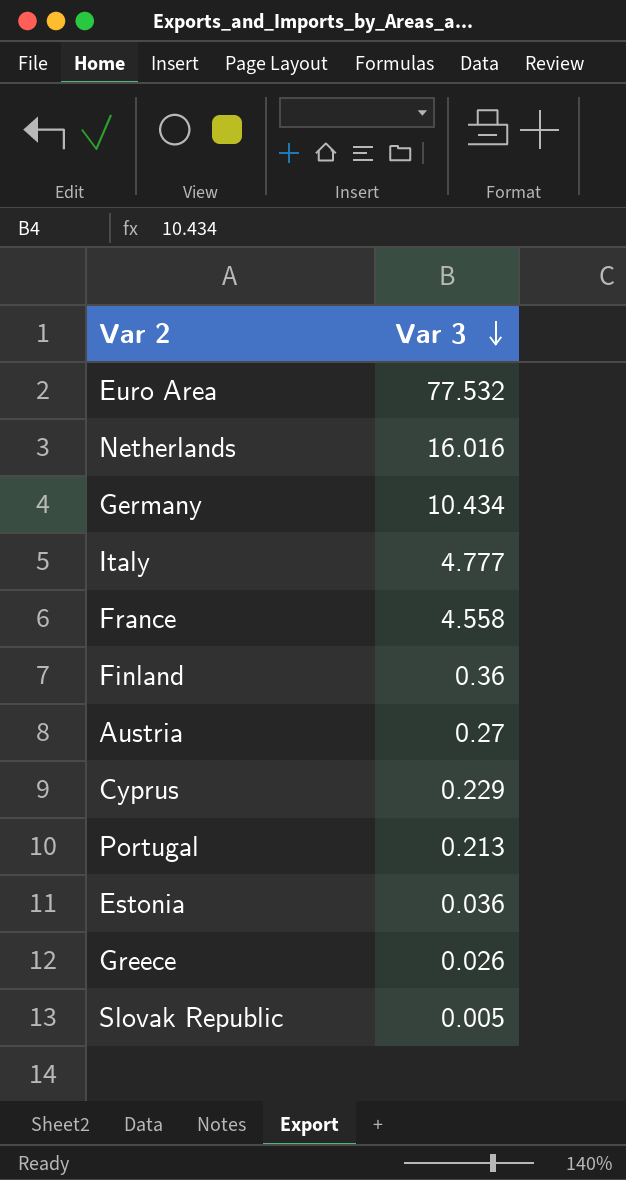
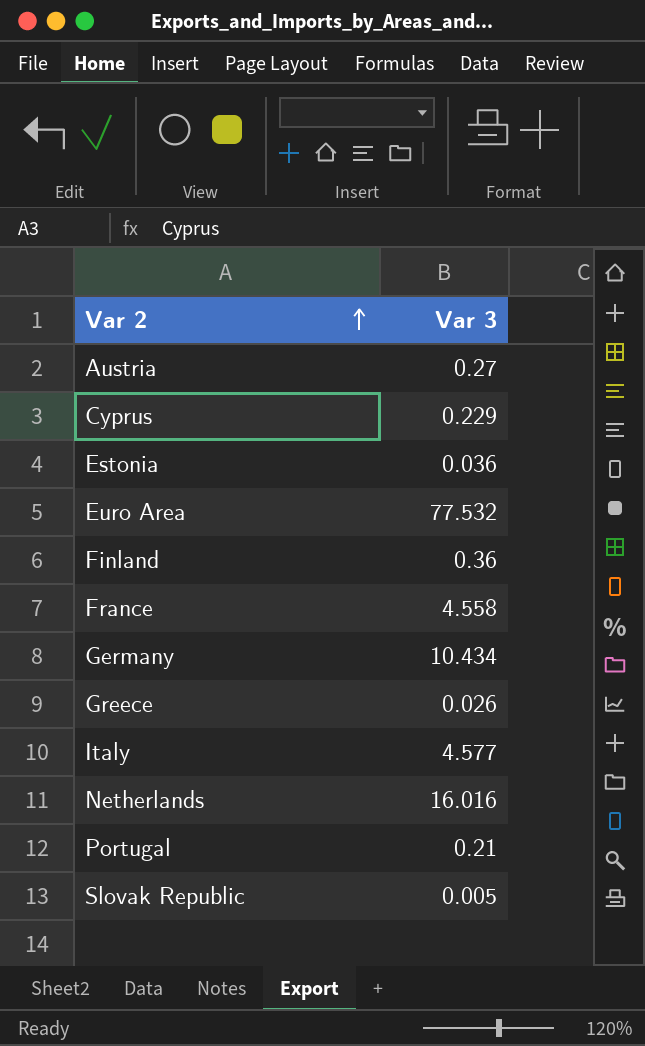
row order: Var 3 descending -> Var 2 ascending
Italy | Var 3: 4.777 -> 4.577
Portugal | Var 3: 0.213 -> 0.21

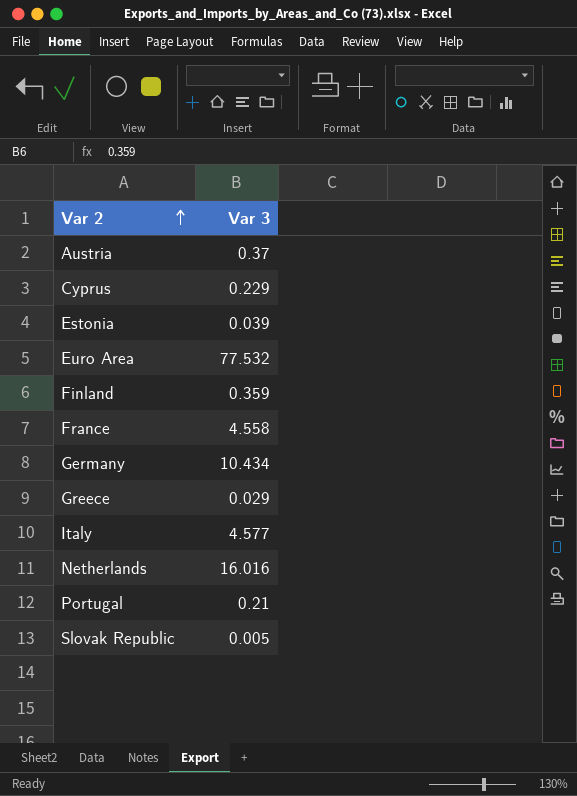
Austria | Var 3: 0.27 -> 0.37
Estonia | Var 3: 0.036 -> 0.039
Finland | Var 3: 0.36 -> 0.359
Greece | Var 3: 0.026 -> 0.029

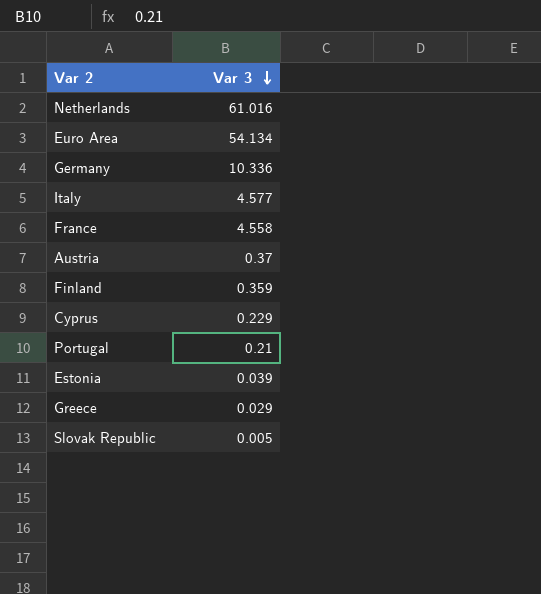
row order: Var 2 ascending -> Var 3 descending
Netherlands | Var 3: 16.016 -> 61.016
Euro Area | Var 3: 77.532 -> 54.134
Germany | Var 3: 10.434 -> 10.336

